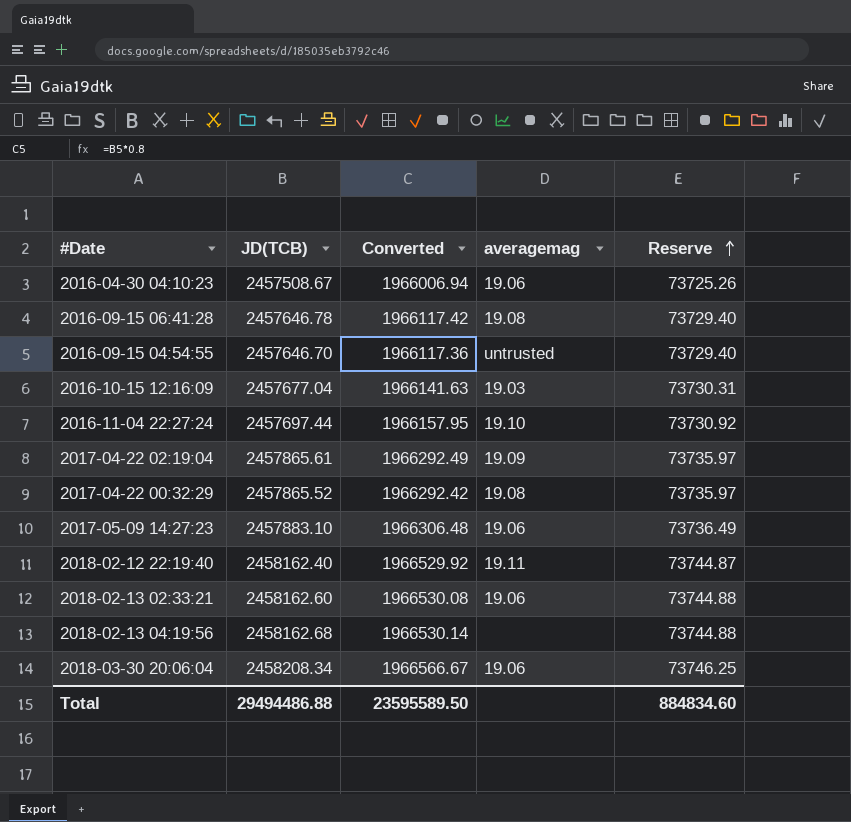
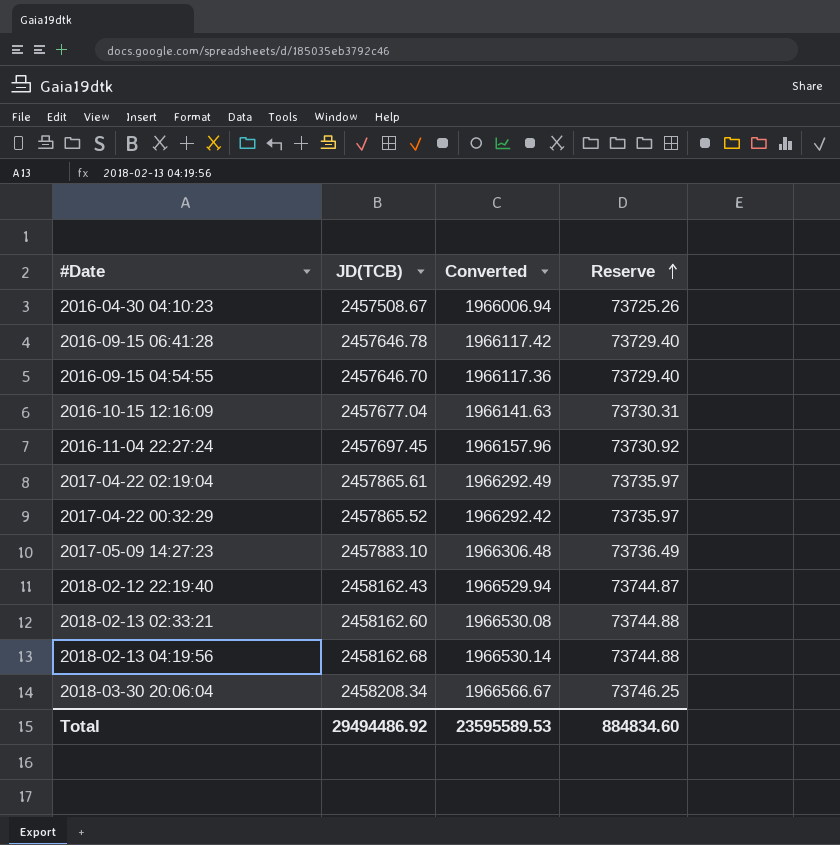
column averagemag | position: 4 -> none
2016-11-04 22:27:24 | JD(TCB): 2457697.44 -> 2457697.45
2016-11-04 22:27:24 | Converted: 1966157.95 -> 1966157.96
2018-02-12 22:19:40 | JD(TCB): 2458162.40 -> 2458162.43
2018-02-12 22:19:40 | Converted: 1966529.92 -> 1966529.94
Total | JD(TCB): 29494486.88 -> 29494486.92
Total | Converted: 23595589.50 -> 23595589.53

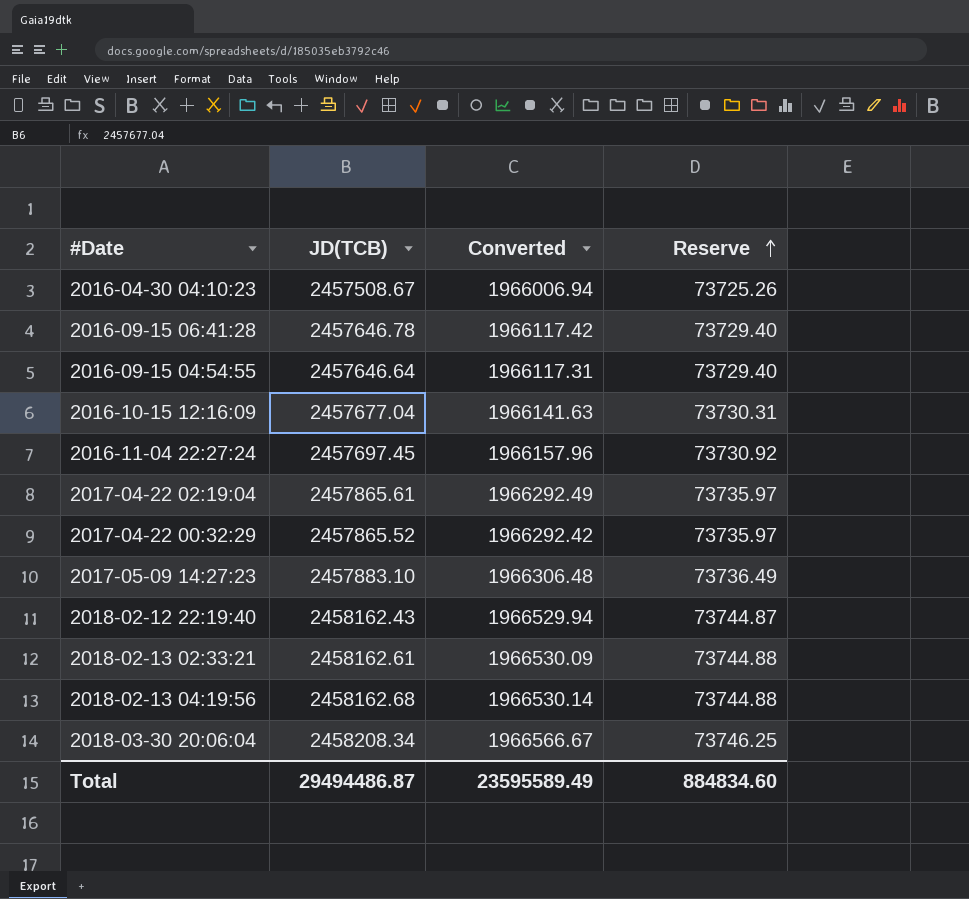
2016-09-15 04:54:55 | JD(TCB): 2457646.70 -> 2457646.64
2016-09-15 04:54:55 | Converted: 1966117.36 -> 1966117.31
2018-02-13 02:33:21 | JD(TCB): 2458162.60 -> 2458162.61
2018-02-13 02:33:21 | Converted: 1966530.08 -> 1966530.09
Total | JD(TCB): 29494486.92 -> 29494486.87
Total | Converted: 23595589.53 -> 23595589.49

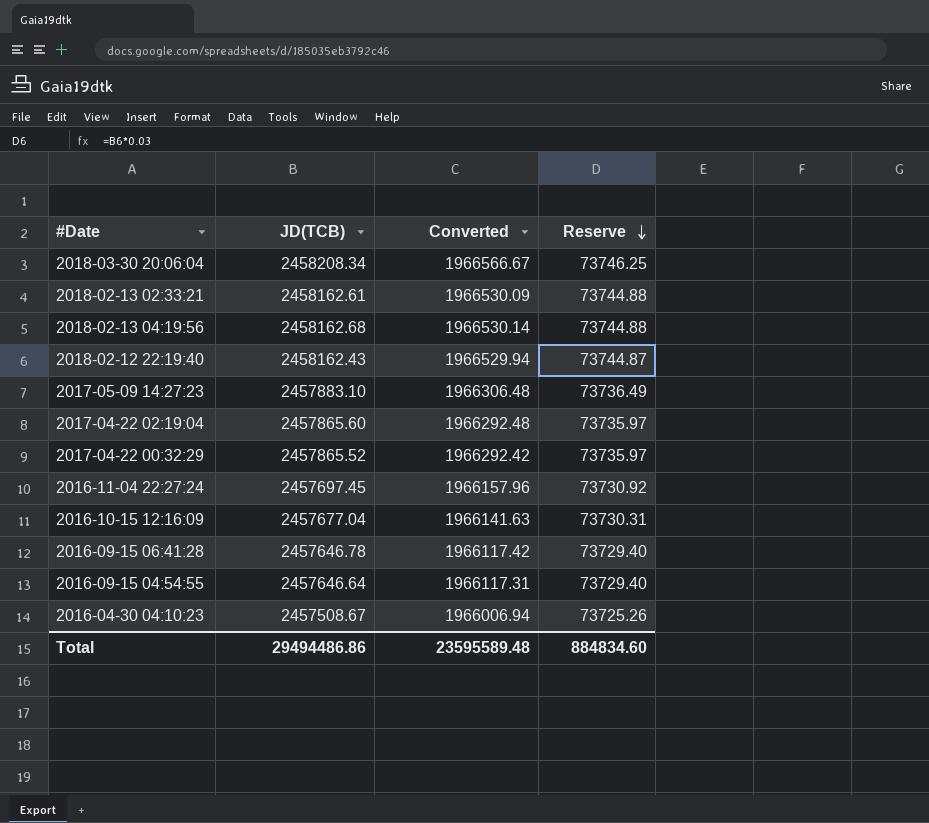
row order: Reserve ascending -> Reserve descending
2017-04-22 02:19:04 | JD(TCB): 2457865.61 -> 2457865.60
2017-04-22 02:19:04 | Converted: 1966292.49 -> 1966292.48
Total | JD(TCB): 29494486.87 -> 29494486.86
Total | Converted: 23595589.49 -> 23595589.48

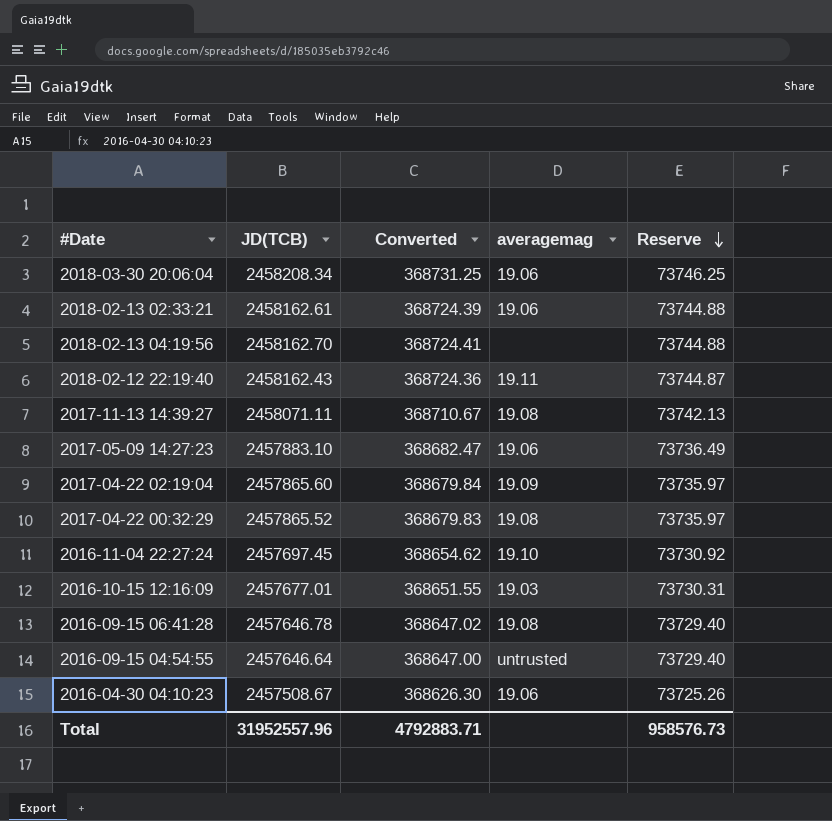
column Converted | formula: [JD(TCB)] * 0.8 -> [JD(TCB)] * 0.15
column averagemag | position: none -> 4
2018-02-13 04:19:56 | JD(TCB): 2458162.68 -> 2458162.70
row 2017-11-13 14:39:27: none -> 2458071.11 | 368710.67 | 19.08 | 73742.13
2016-10-15 12:16:09 | JD(TCB): 2457677.04 -> 2457677.01
Total | JD(TCB): 29494486.86 -> 31952557.96
Total | Converted: 23595589.48 -> 4792883.71
Total | Reserve: 884834.60 -> 958576.73

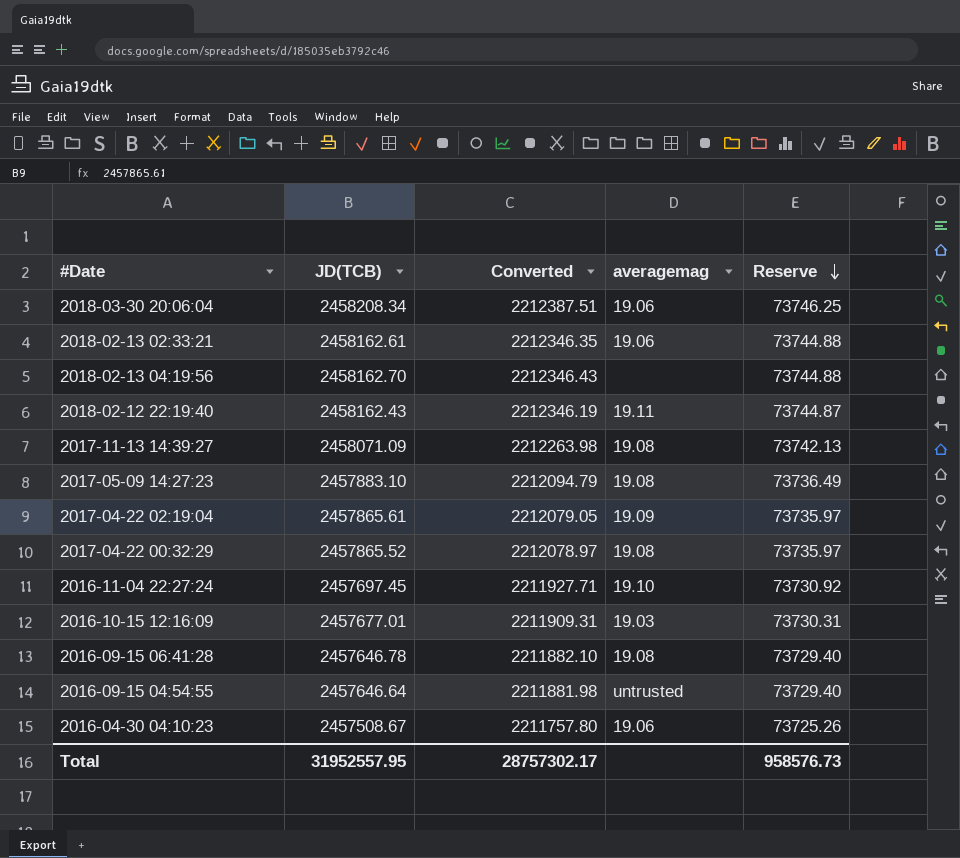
column Converted | formula: [JD(TCB)] * 0.15 -> [JD(TCB)] * 0.9
2017-11-13 14:39:27 | JD(TCB): 2458071.11 -> 2458071.09
2017-05-09 14:27:23 | averagemag: 19.06 -> 19.08
2017-04-22 02:19:04 | JD(TCB): 2457865.60 -> 2457865.61
Total | JD(TCB): 31952557.96 -> 31952557.95
Total | Converted: 4792883.71 -> 28757302.17

